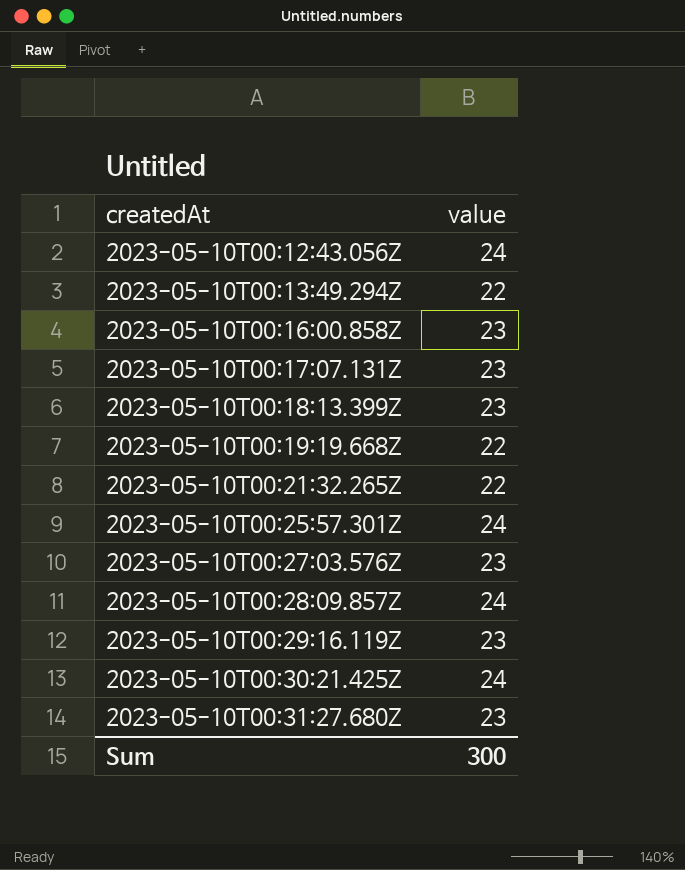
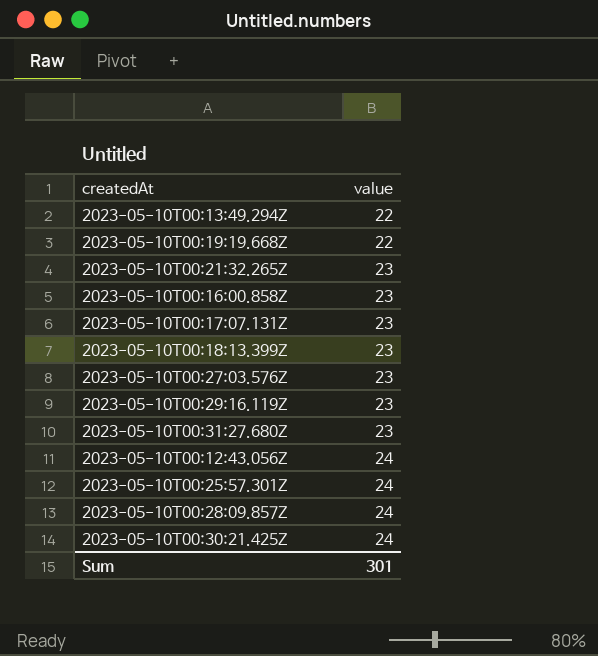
row order: createdAt ascending -> value ascending
2023-05-10T00:21:32.265Z | value: 22 -> 23
Sum | value: 300 -> 301

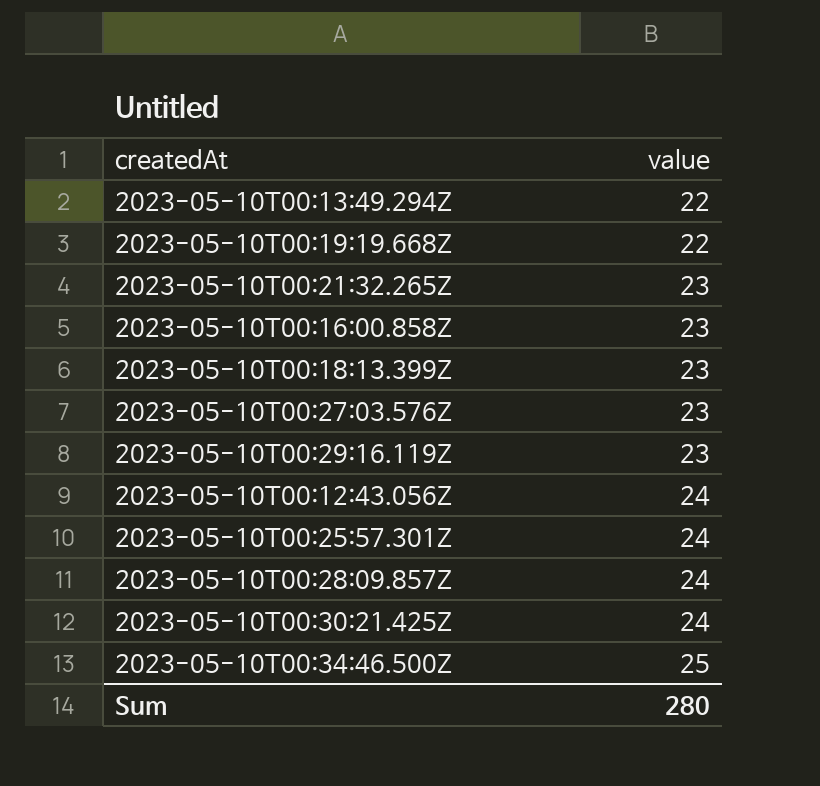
row 2023-05-10T00:17:07.131Z: 23 -> none
row 2023-05-10T00:31:27.680Z: 23 -> none
row 2023-05-10T00:34:46.500Z: none -> 25
Sum | value: 301 -> 280

